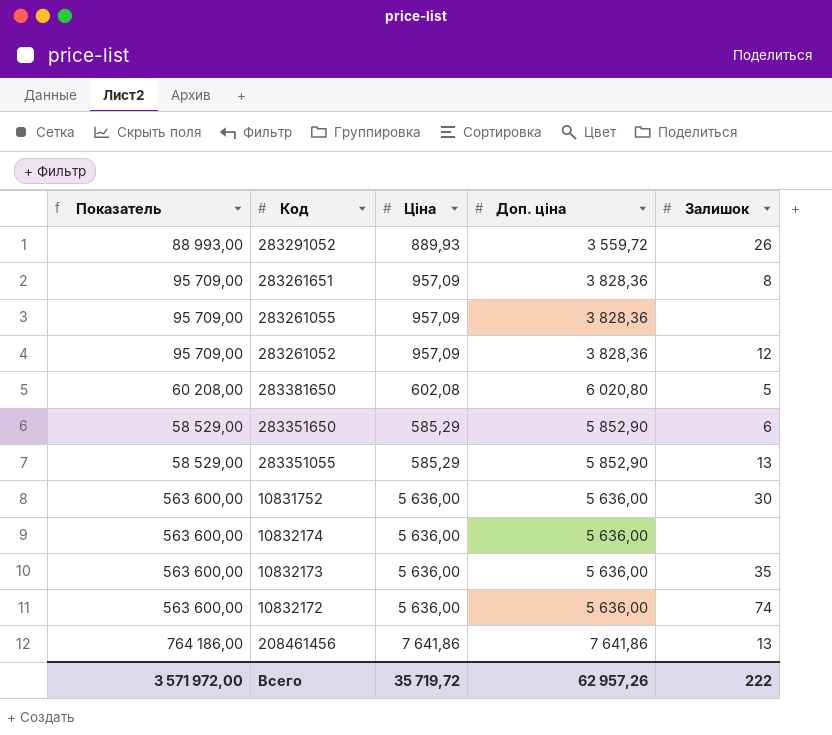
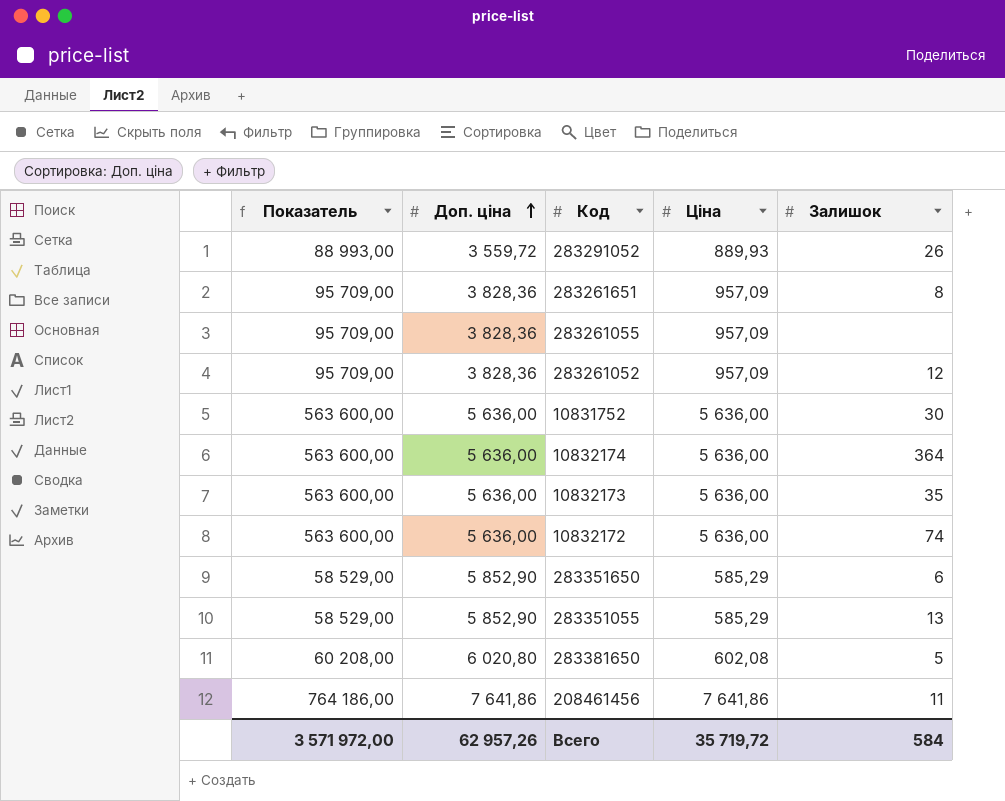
row order: none -> Доп. ціна ascending
column Доп. ціна | position: 4 -> 2
10832174 | Залишок: none -> 364
208461456 | Залишок: 13 -> 11
Всего | Залишок: 222 -> 584

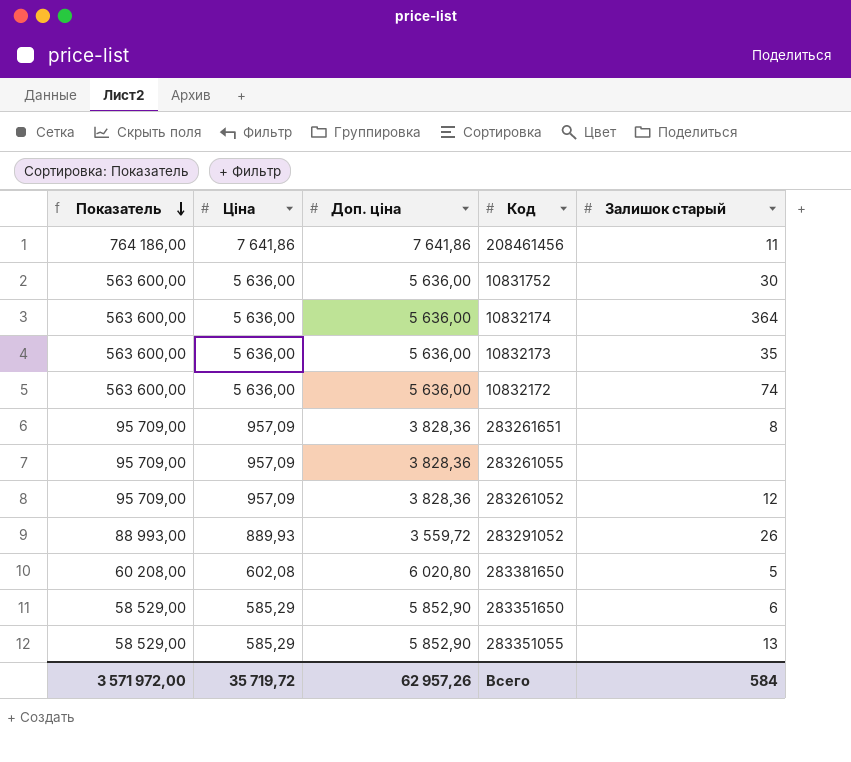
row order: Доп. ціна ascending -> Показатель descending
column Ціна | position: 4 -> 2
column name: Залишок -> Залишок старый

